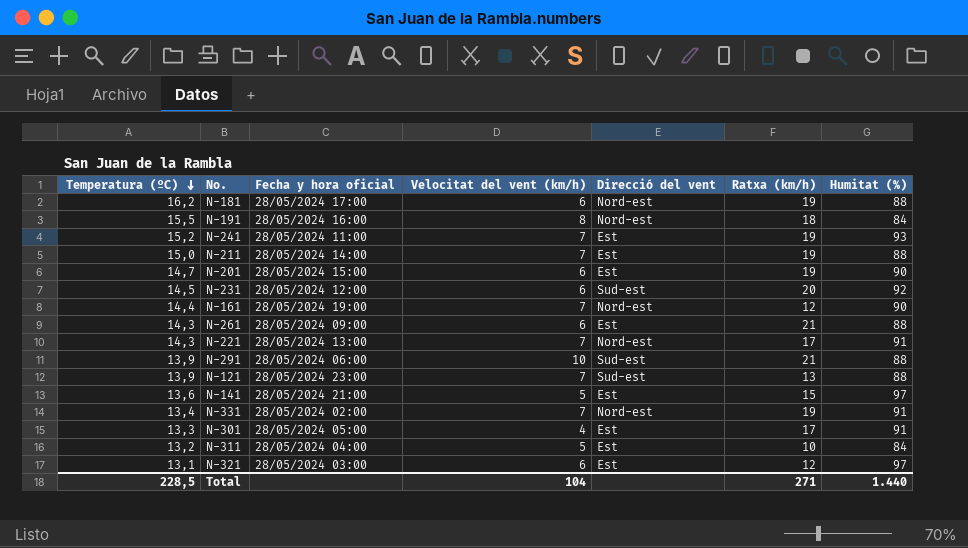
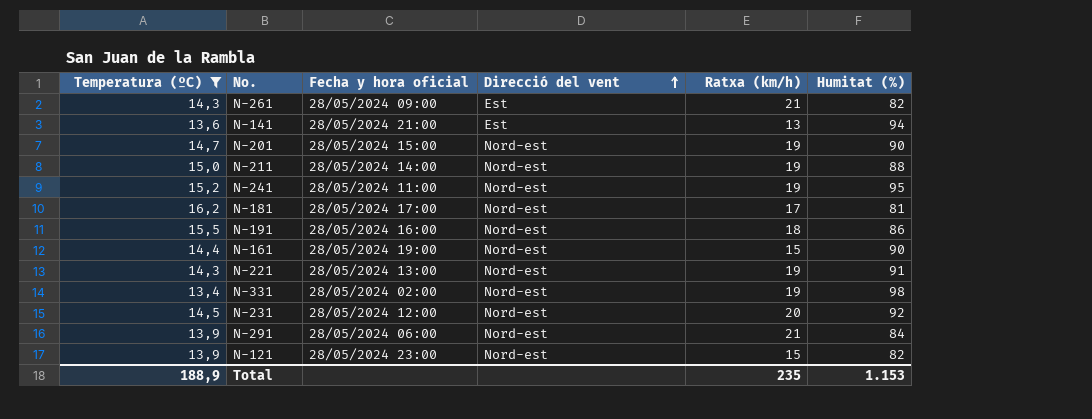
filter: none -> Temperatura (ºC) >= 13,4
row order: Temperatura (ºC) descending -> Direcció del vent ascending
column Velocitat del vent (km/h) | position: 4 -> none
N-261 | Humitat (%): 88 -> 82
N-141 | Ratxa (km/h): 15 -> 13
N-141 | Humitat (%): 97 -> 94
N-201 | Direcció del vent: Est -> Nord-est
N-211 | Direcció del vent: Est -> Nord-est
N-241 | Direcció del vent: Est -> Nord-est
N-241 | Humitat (%): 93 -> 95
N-181 | Ratxa (km/h): 19 -> 17
N-181 | Humitat (%): 88 -> 81
N-191 | Humitat (%): 84 -> 86
N-161 | Ratxa (km/h): 12 -> 15
N-221 | Ratxa (km/h): 17 -> 19
N-331 | Humitat (%): 91 -> 98
N-231 | Direcció del vent: Sud-est -> Nord-est
N-291 | Direcció del vent: Sud-est -> Nord-est
N-291 | Humitat (%): 88 -> 84
N-121 | Direcció del vent: Sud-est -> Nord-est
N-121 | Ratxa (km/h): 13 -> 15
N-121 | Humitat (%): 88 -> 82
Total | Temperatura (ºC): 228,5 -> 188,9
Total | Ratxa (km/h): 271 -> 235
Total | Humitat (%): 1.440 -> 1.153

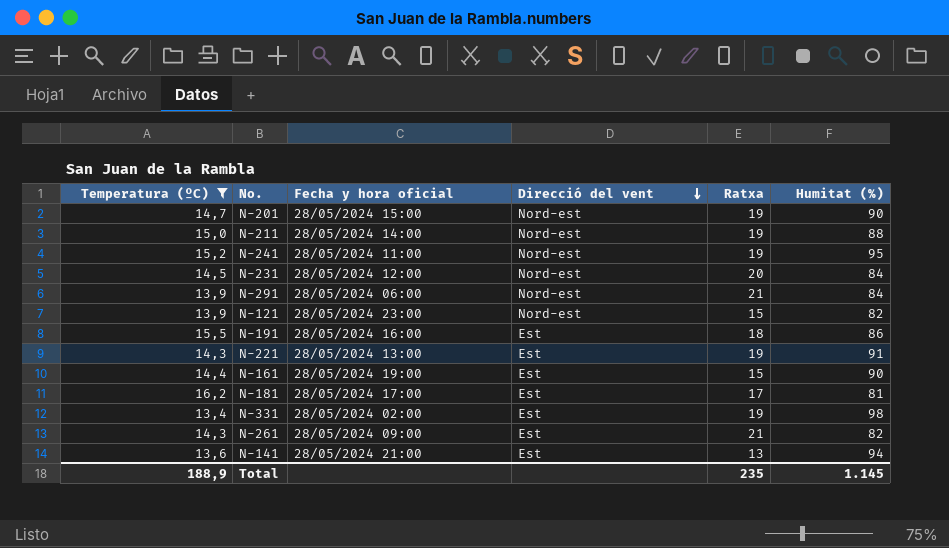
row order: Direcció del vent ascending -> Direcció del vent descending
column name: Ratxa (km/h) -> Ratxa
N-231 | Humitat (%): 92 -> 84
N-191 | Direcció del vent: Nord-est -> Est
N-221 | Direcció del vent: Nord-est -> Est
N-161 | Direcció del vent: Nord-est -> Est
N-181 | Direcció del vent: Nord-est -> Est
N-331 | Direcció del vent: Nord-est -> Est
Total | Humitat (%): 1.153 -> 1.145

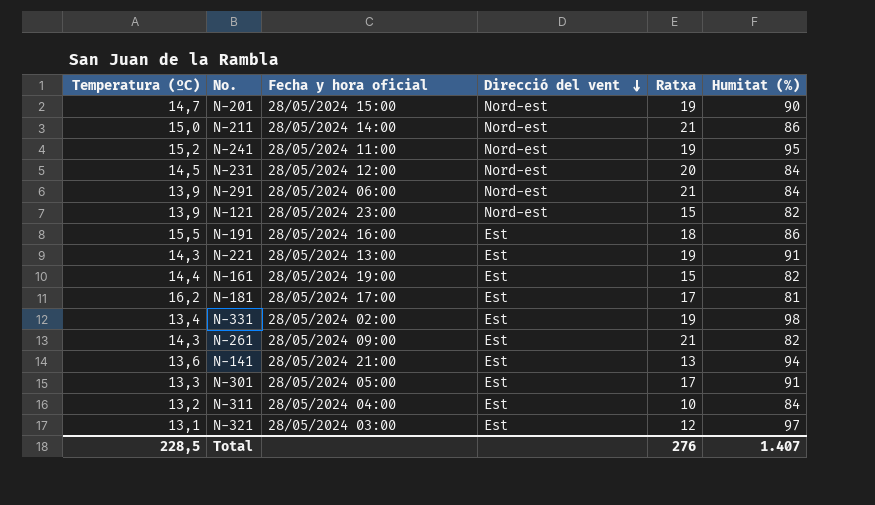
filter: Temperatura (ºC) >= 13,4 -> none
N-211 | Ratxa: 19 -> 21
N-211 | Humitat (%): 88 -> 86
N-161 | Humitat (%): 90 -> 82
Total | Temperatura (ºC): 188,9 -> 228,5
Total | Ratxa: 235 -> 276
Total | Humitat (%): 1.145 -> 1.407

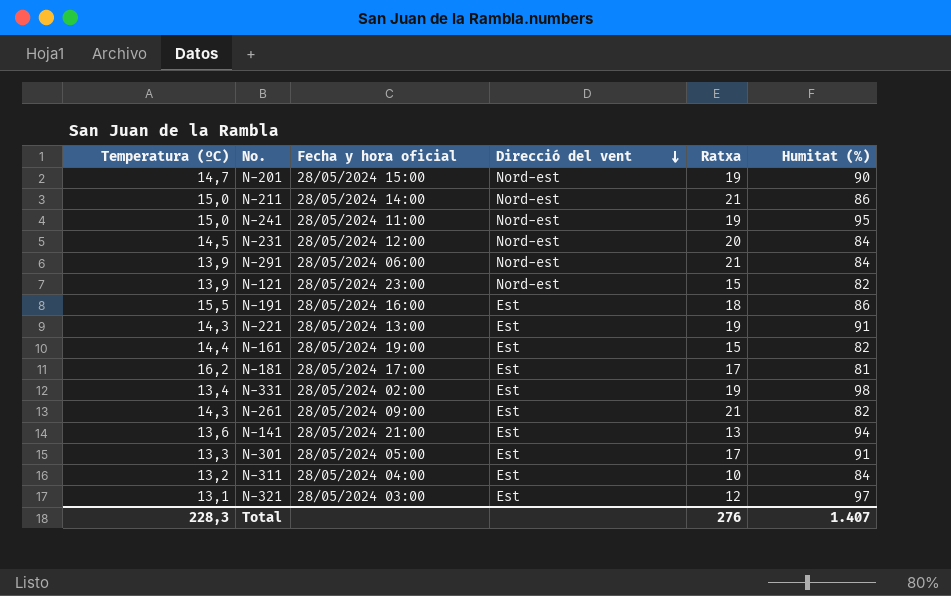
N-241 | Temperatura (ºC): 15,2 -> 15,0
Total | Temperatura (ºC): 228,5 -> 228,3

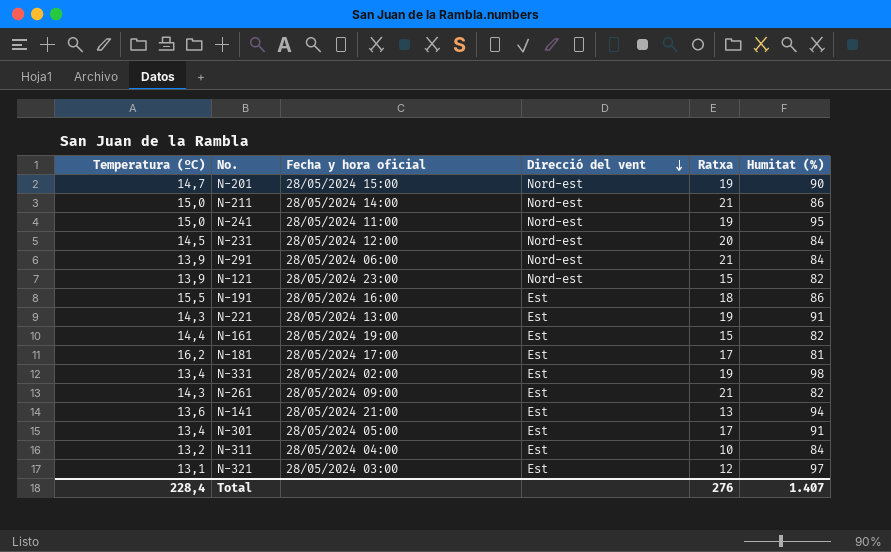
N-301 | Temperatura (ºC): 13,3 -> 13,4
Total | Temperatura (ºC): 228,3 -> 228,4

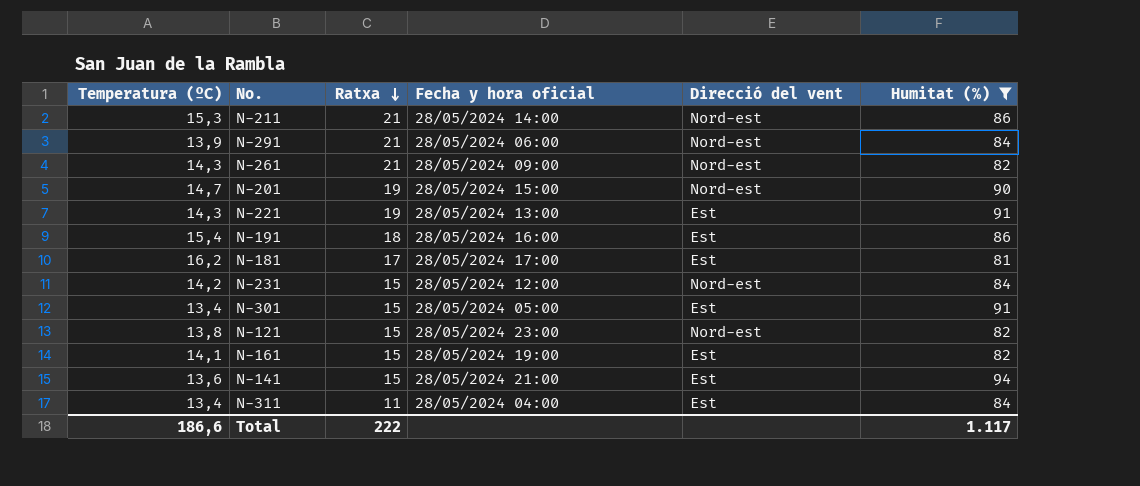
filter: none -> Humitat (%) <= 94
row order: Direcció del vent descending -> Ratxa descending
column Ratxa | position: 5 -> 3
N-211 | Temperatura (ºC): 15,0 -> 15,3
N-261 | Direcció del vent: Est -> Nord-est
N-191 | Temperatura (ºC): 15,5 -> 15,4
N-231 | Temperatura (ºC): 14,5 -> 14,2
N-231 | Ratxa: 20 -> 15
N-301 | Ratxa: 17 -> 15
N-121 | Temperatura (ºC): 13,9 -> 13,8
N-161 | Temperatura (ºC): 14,4 -> 14,1
N-141 | Ratxa: 13 -> 15
N-311 | Temperatura (ºC): 13,2 -> 13,4
N-311 | Ratxa: 10 -> 11
Total | Temperatura (ºC): 228,4 -> 186,6
Total | Ratxa: 276 -> 222
Total | Humitat (%): 1.407 -> 1.117

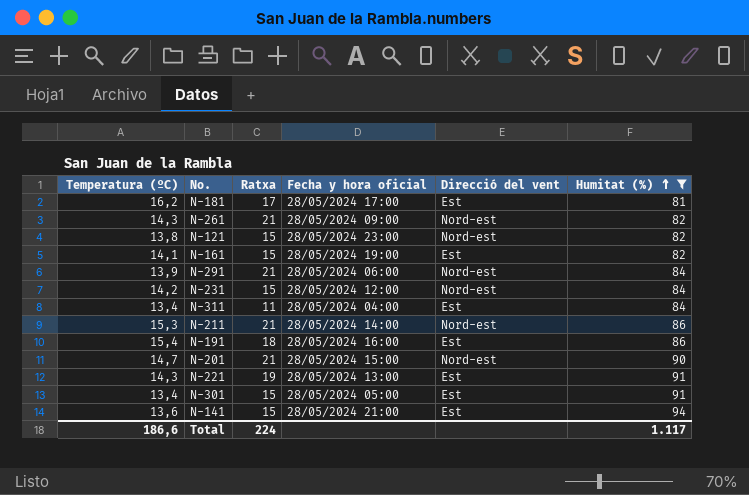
row order: Ratxa descending -> Humitat (%) ascending
N-201 | Ratxa: 19 -> 21
Total | Ratxa: 222 -> 224

